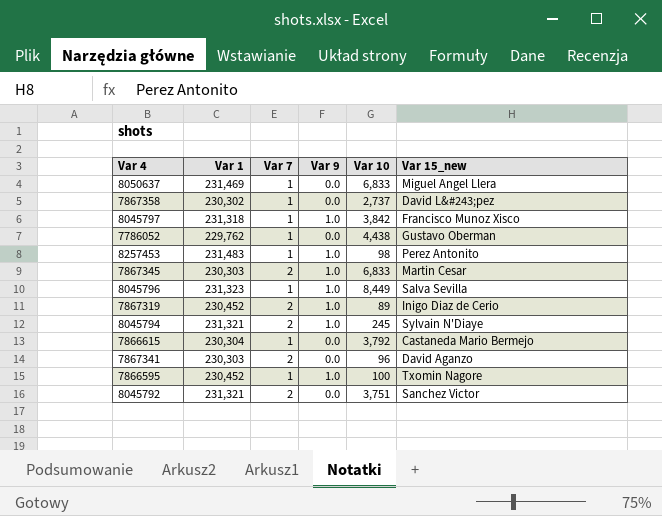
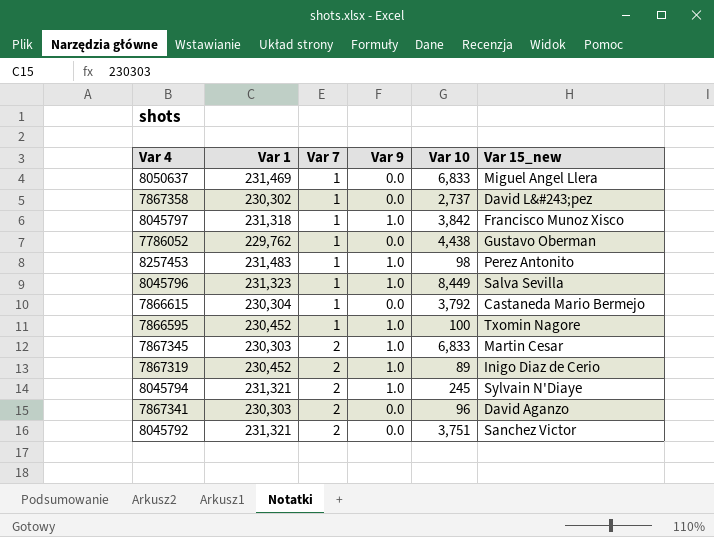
row order: none -> Var 7 ascending

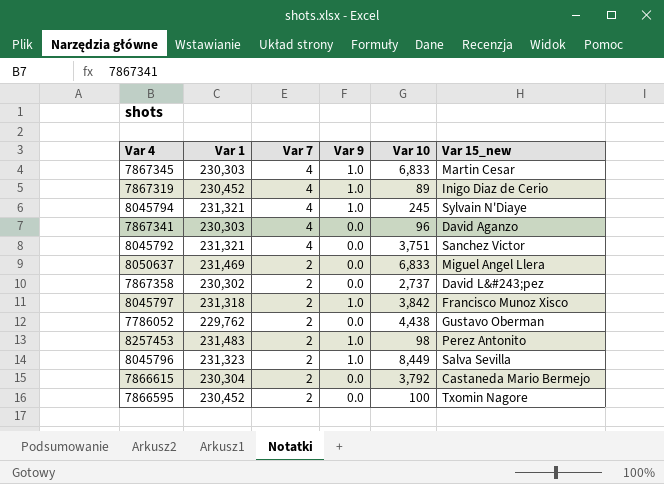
row order: Var 7 ascending -> Var 7 descending
7867345 | Var 7: 2 -> 4
7867319 | Var 7: 2 -> 4
8045794 | Var 7: 2 -> 4
7867341 | Var 7: 2 -> 4
8045792 | Var 7: 2 -> 4
8050637 | Var 7: 1 -> 2
7867358 | Var 7: 1 -> 2
8045797 | Var 7: 1 -> 2
7786052 | Var 7: 1 -> 2
8257453 | Var 7: 1 -> 2
8045796 | Var 7: 1 -> 2
7866615 | Var 7: 1 -> 2
7866595 | Var 7: 1 -> 2
7866595 | Var 9: 1.0 -> 0.0

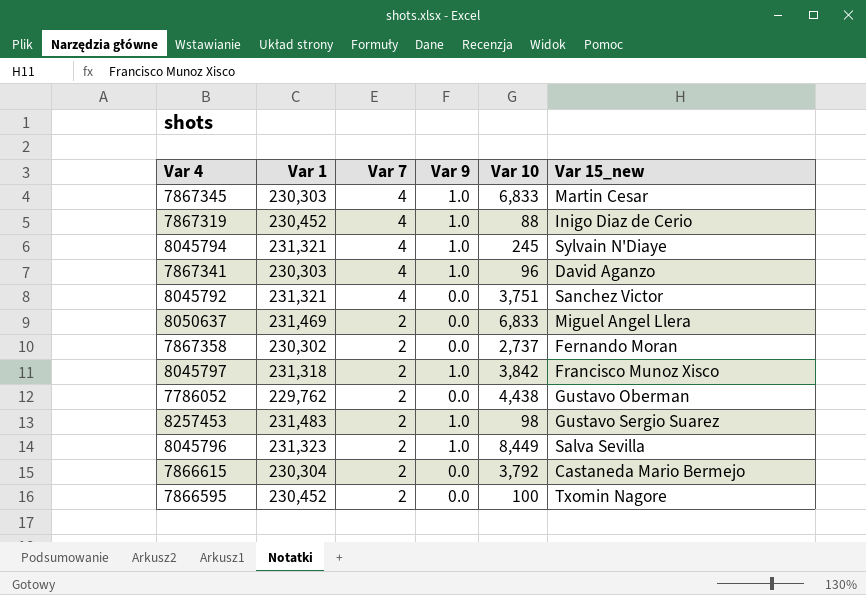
7867319 | Var 10: 89 -> 88
7867341 | Var 9: 0.0 -> 1.0
7867358 | Var 15_new: David L&#243;pez -> Fernando Moran
8257453 | Var 15_new: Perez Antonito -> Gustavo Sergio Suarez

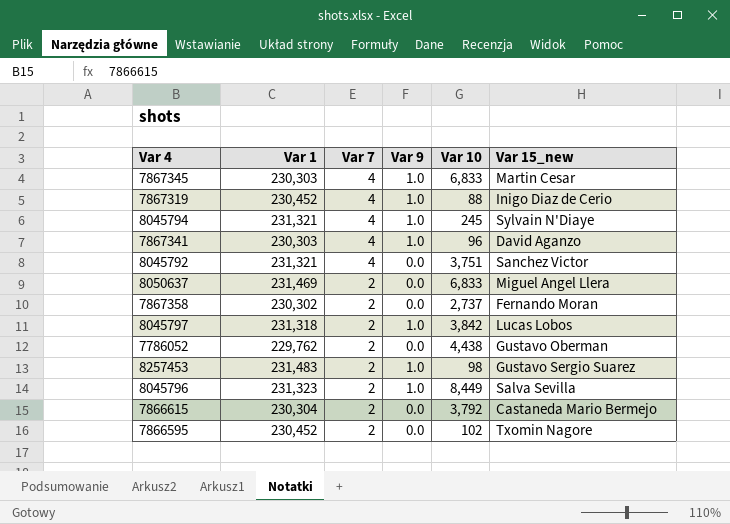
8045797 | Var 15_new: Francisco Munoz Xisco -> Lucas Lobos
7866595 | Var 10: 100 -> 102

